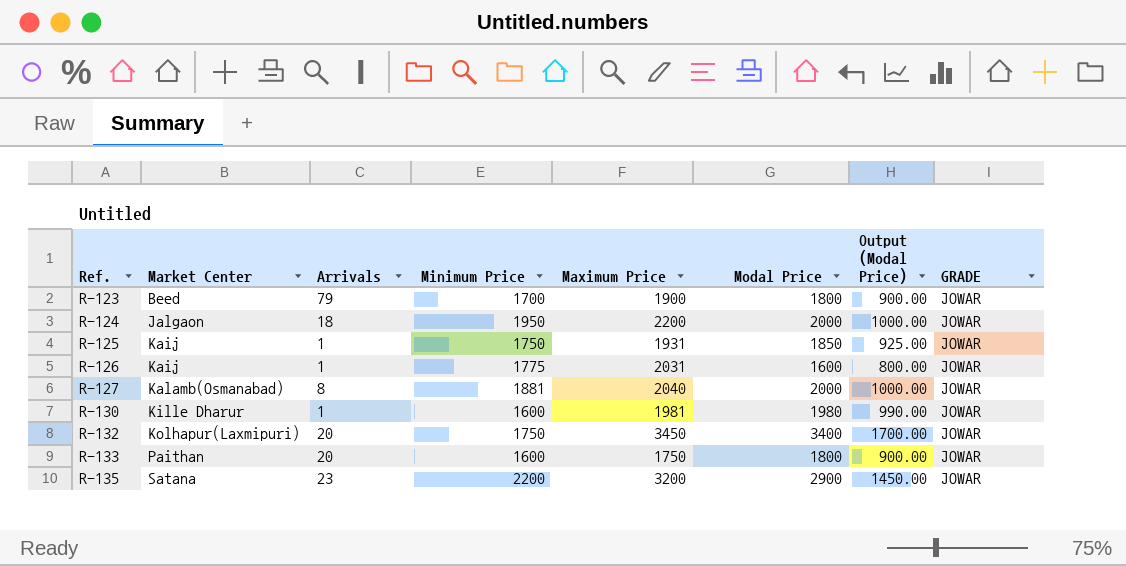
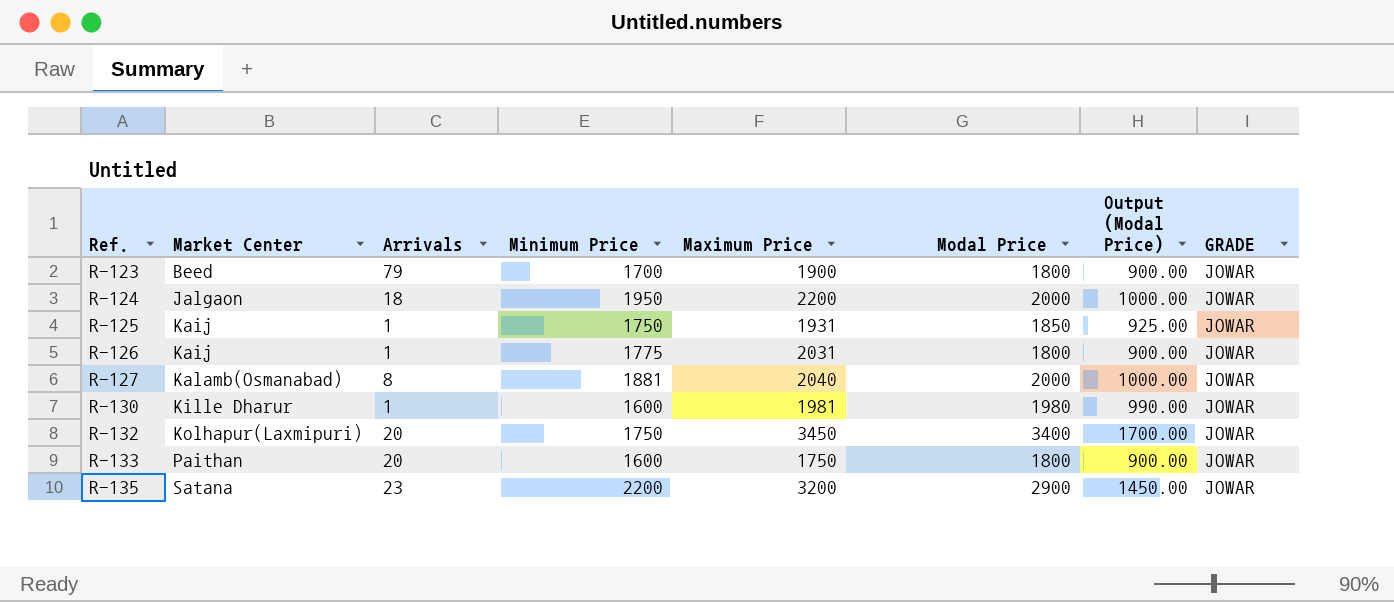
R-126 | Modal Price: 1600 -> 1800
R-126 | Output (Modal Price): 800.00 -> 900.00

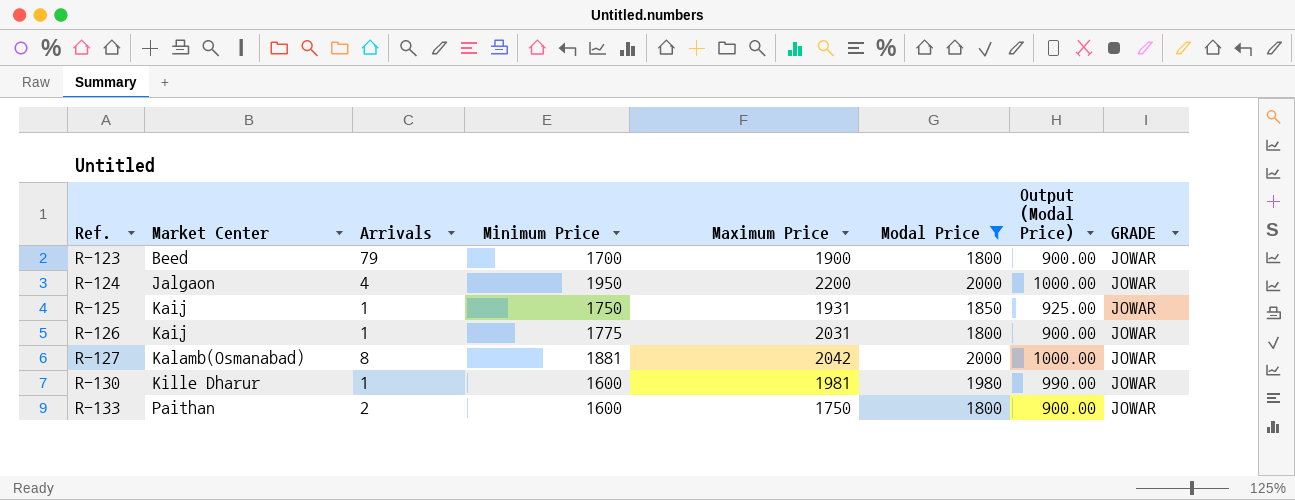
filter: none -> Modal Price <= 2000
R-124 | Arrivals: 18 -> 4
R-127 | Maximum Price: 2040 -> 2042
R-133 | Arrivals: 20 -> 2

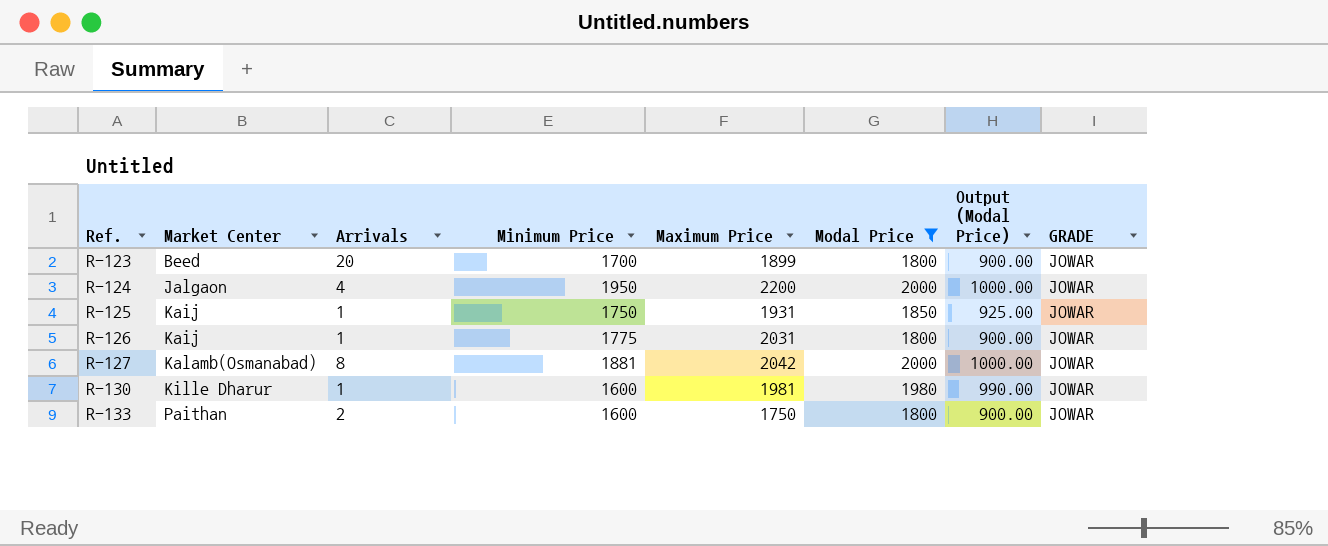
R-123 | Arrivals: 79 -> 20
R-123 | Maximum Price: 1900 -> 1899

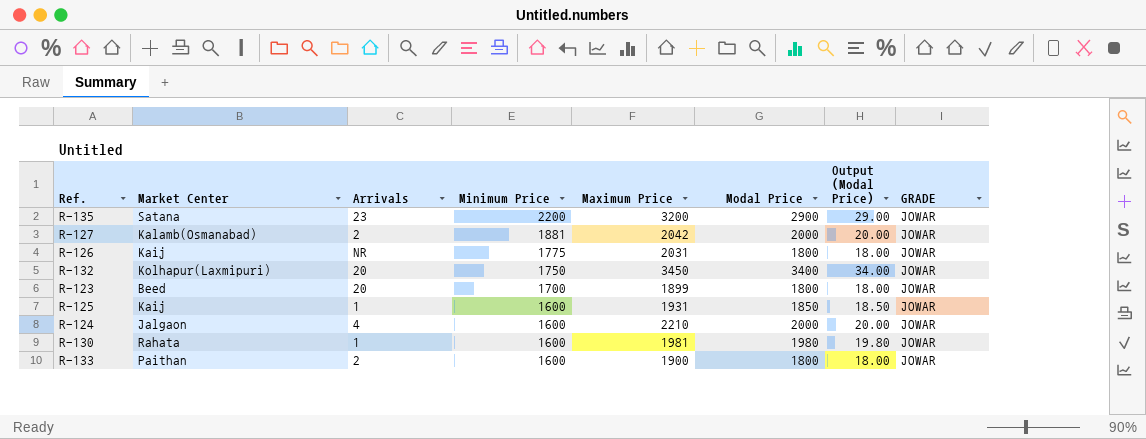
filter: Modal Price <= 2000 -> none
row order: Ref. ascending -> Minimum Price descending
column Output (Modal Price) | formula: [Modal Price] * 0.5 -> [Modal Price] * 0.01
R-127 | Arrivals: 8 -> 2
R-126 | Arrivals: 1 -> NR
R-125 | Minimum Price: 1750 -> 1600
R-124 | Minimum Price: 1950 -> 1600
R-124 | Maximum Price: 2200 -> 2210
R-130 | Market Center: Kille Dharur -> Rahata
R-133 | Maximum Price: 1750 -> 1900

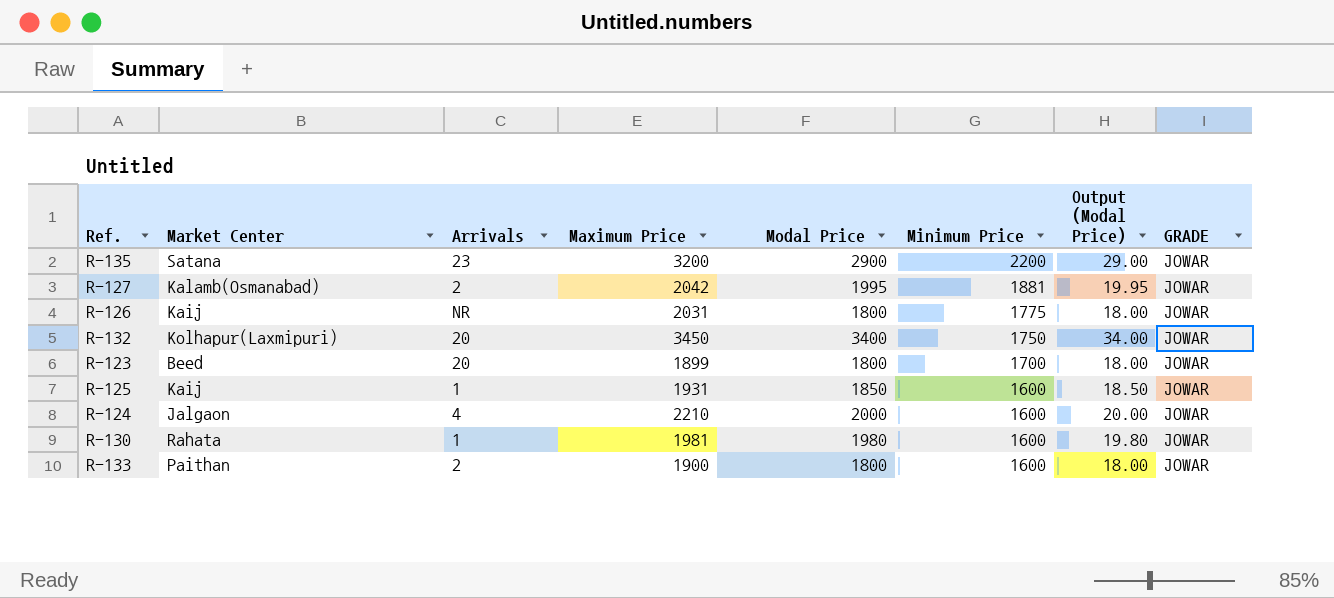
column Minimum Price | position: 4 -> 6
R-127 | Modal Price: 2000 -> 1995
R-127 | Output (Modal Price): 20.00 -> 19.95

